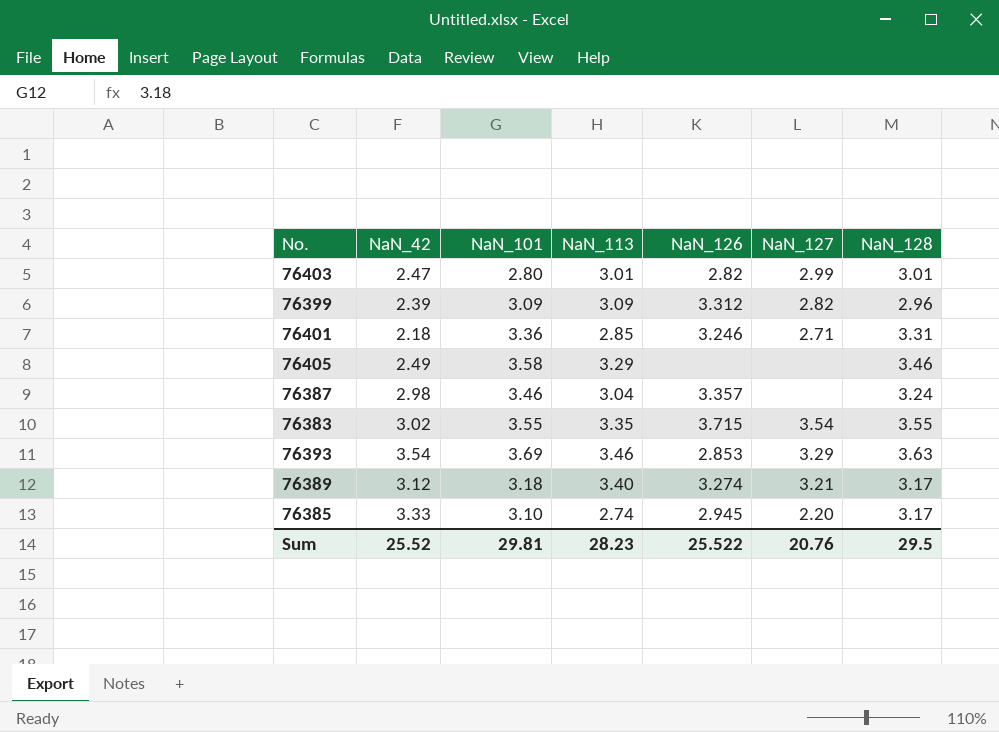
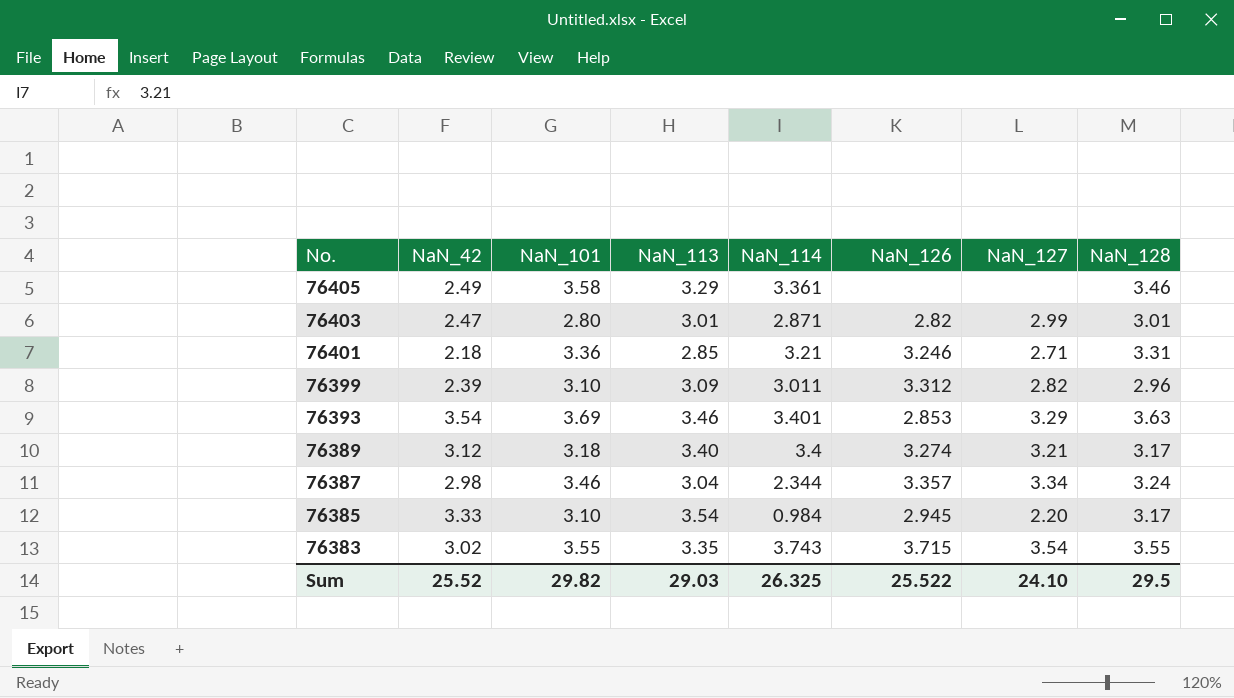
row order: none -> No. descending
column NaN_114 | position: none -> 5
76399 | NaN_101: 3.09 -> 3.10
76387 | NaN_127: none -> 3.34
76385 | NaN_113: 2.74 -> 3.54
Sum | NaN_101: 29.81 -> 29.82
Sum | NaN_113: 28.23 -> 29.03
Sum | NaN_127: 20.76 -> 24.10

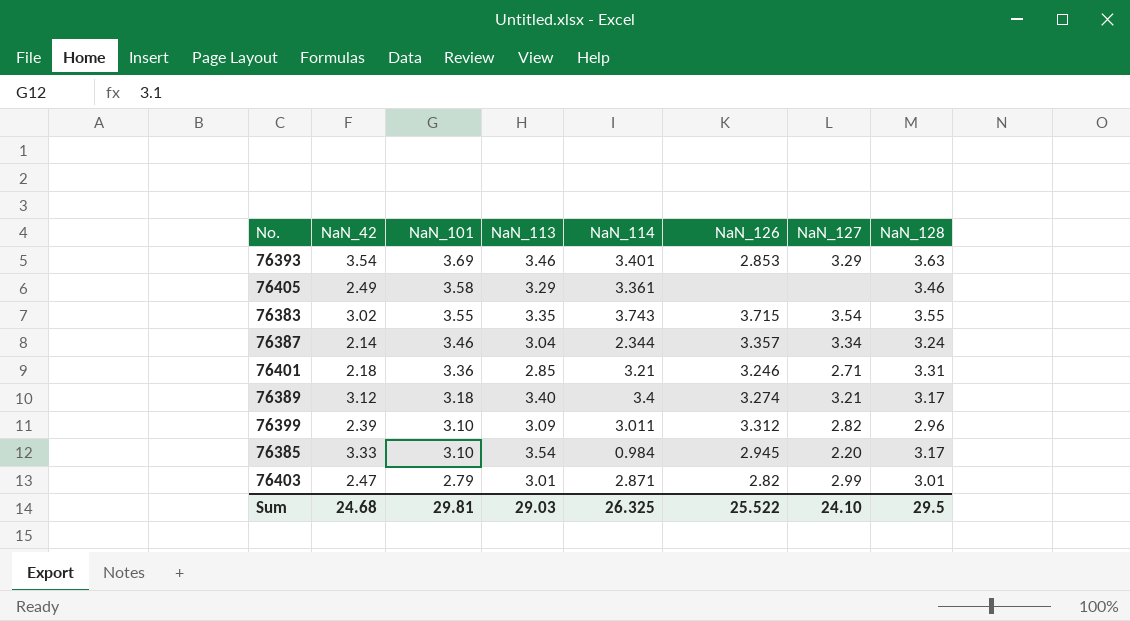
row order: No. descending -> NaN_101 descending
76387 | NaN_42: 2.98 -> 2.14
76403 | NaN_101: 2.80 -> 2.79
Sum | NaN_42: 25.52 -> 24.68
Sum | NaN_101: 29.82 -> 29.81

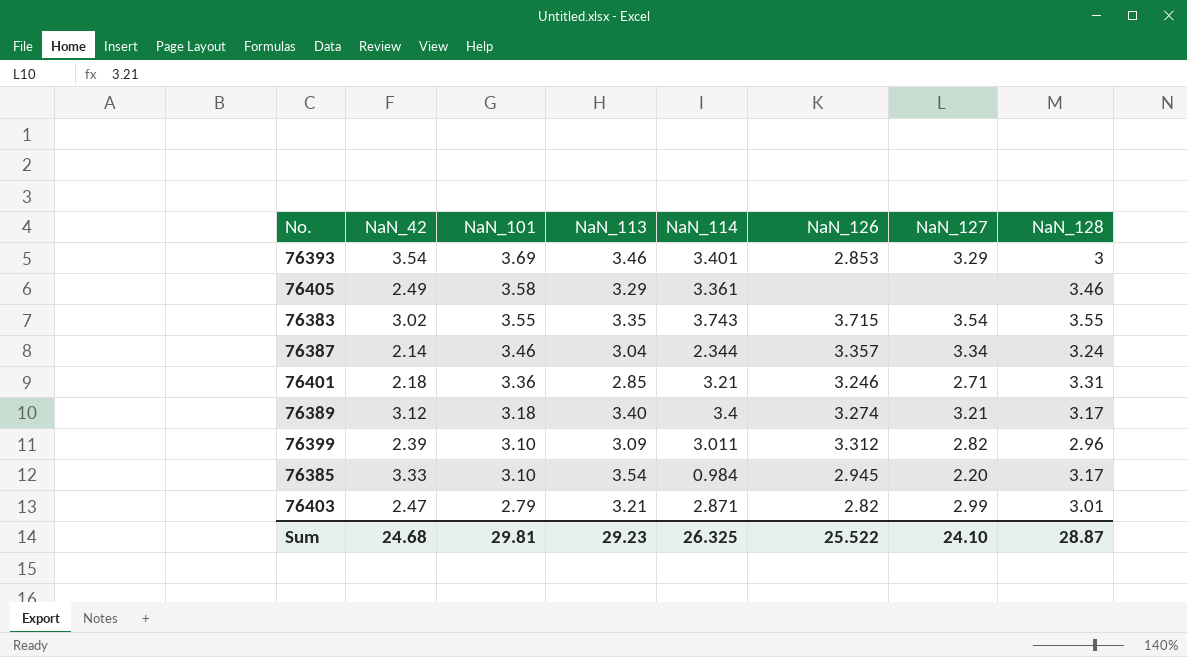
76393 | NaN_128: 3.63 -> 3
76403 | NaN_113: 3.01 -> 3.21
Sum | NaN_113: 29.03 -> 29.23
Sum | NaN_128: 29.5 -> 28.87

